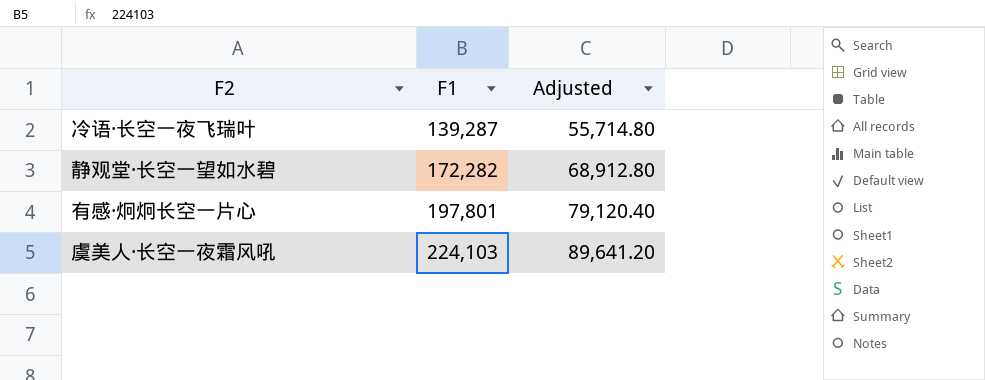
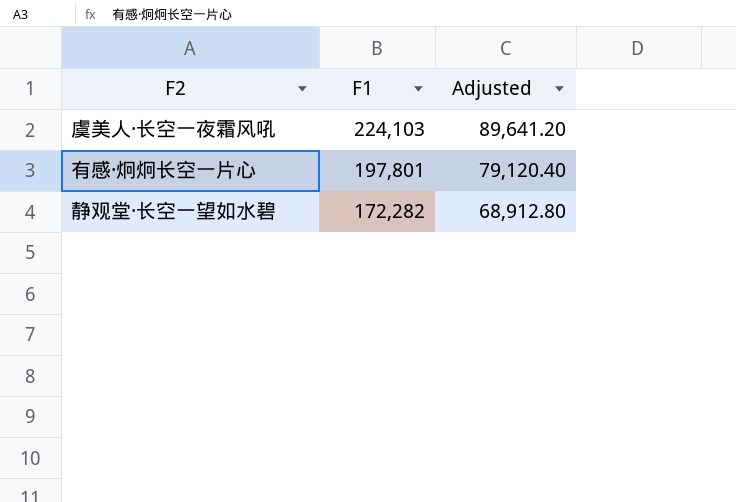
row order: F1 ascending -> F1 descending
row 冷语·长空一夜飞瑞叶: 139,287 | 55,714.80 -> none

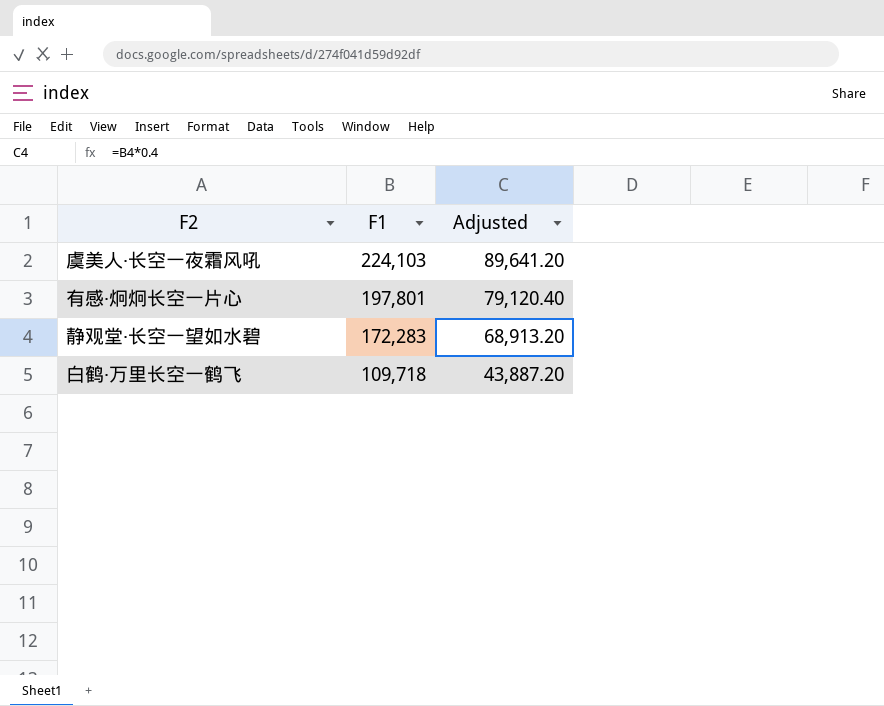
静观堂·长空一望如水碧 | F1: 172,282 -> 172,283
静观堂·长空一望如水碧 | Adjusted: 68,912.80 -> 68,913.20
row 白鹤·万里长空一鹤飞: none -> 109,718 | 43,887.20

